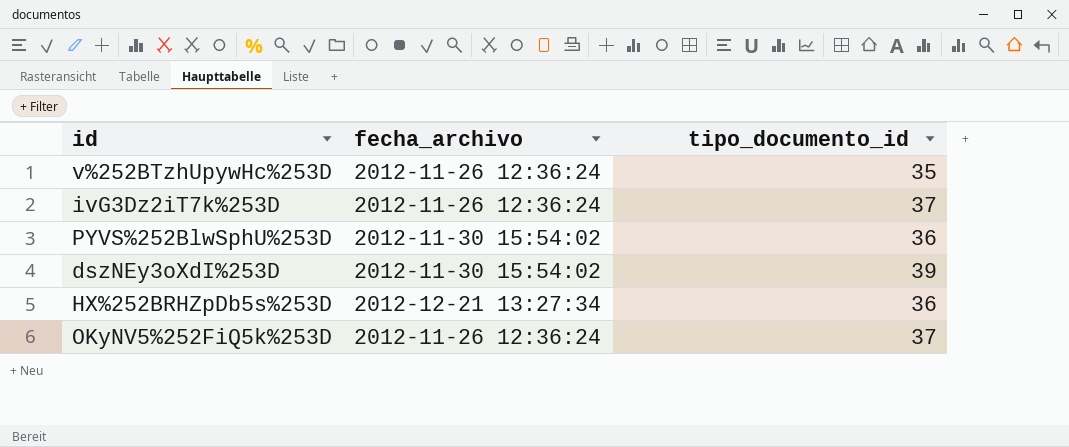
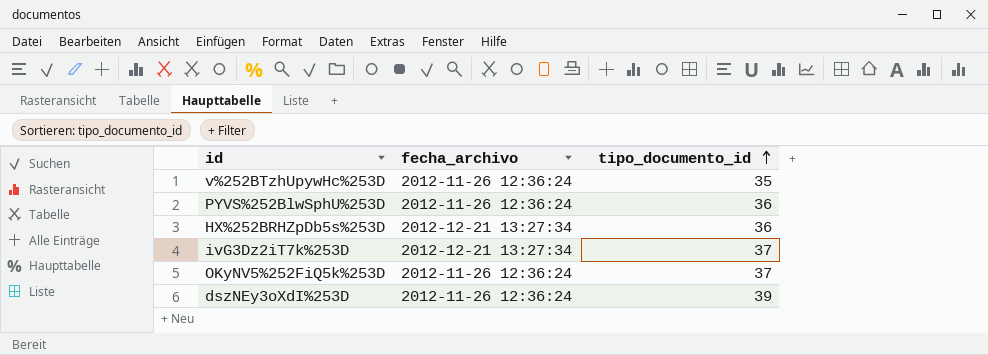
row order: none -> tipo_documento_id ascending
PYVS%252BlwSphU%253D | fecha_archivo: 2012-11-30 15:54:02 -> 2012-11-26 12:36:24
ivG3Dz2iT7k%253D | fecha_archivo: 2012-11-26 12:36:24 -> 2012-12-21 13:27:34
dszNEy3oXdI%253D | fecha_archivo: 2012-11-30 15:54:02 -> 2012-11-26 12:36:24

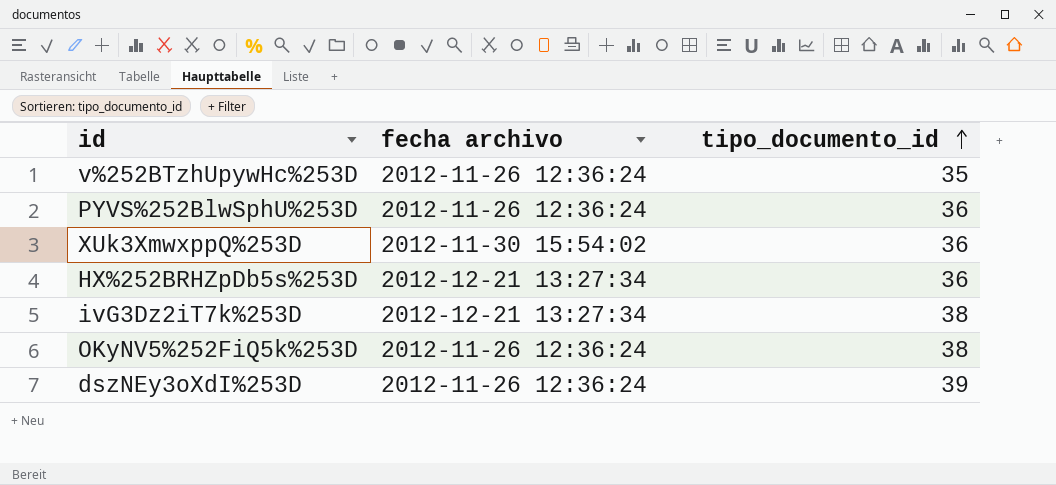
column name: fecha_archivo -> fecha archivo
row XUk3XmwxppQ%253D: none -> 2012-11-30 15:54:02 | 36
ivG3Dz2iT7k%253D | tipo_documento_id: 37 -> 38
OKyNV5%252FiQ5k%253D | tipo_documento_id: 37 -> 38

